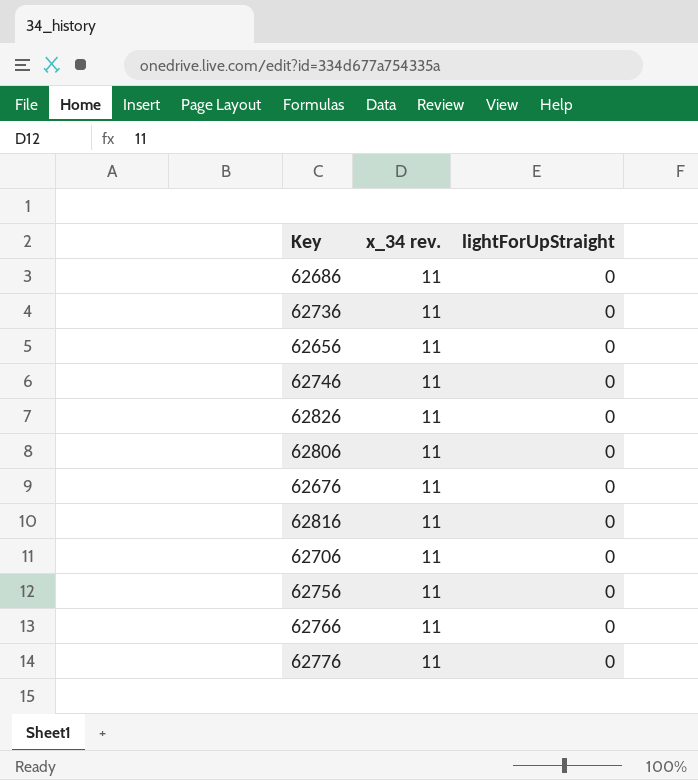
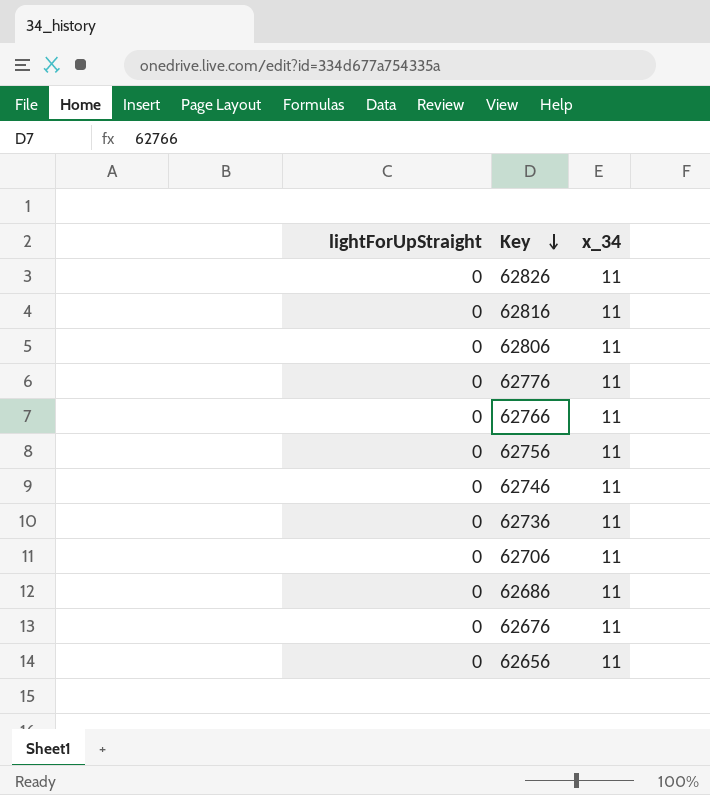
row order: none -> Key descending
column lightForUpStraight | position: 3 -> 1
column name: x_34 rev. -> x_34

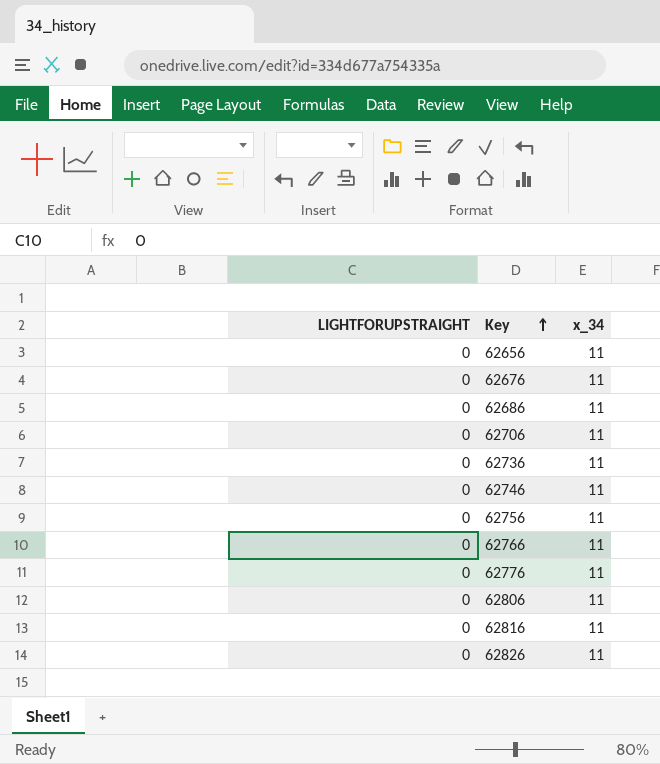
row order: Key descending -> Key ascending
column name: lightForUpStraight -> LIGHTFORUPSTRAIGHT

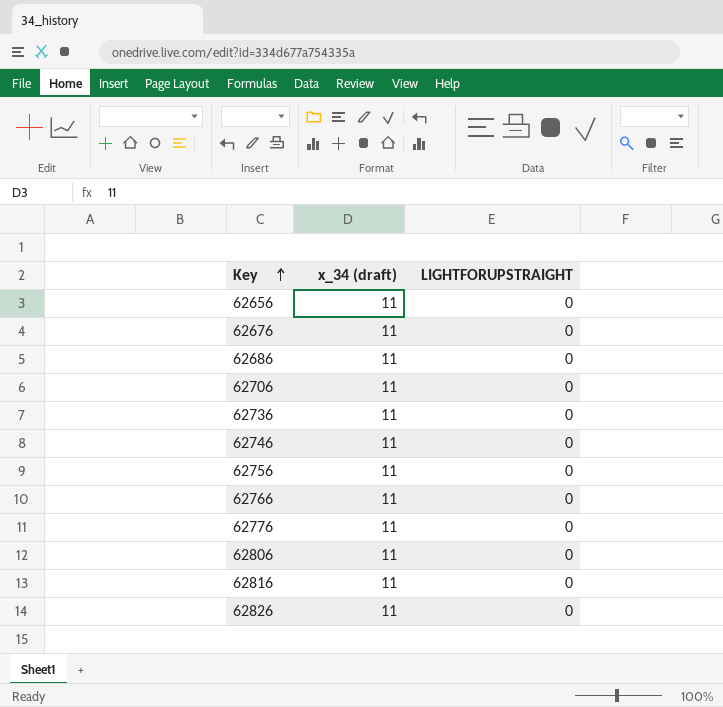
column name: x_34 -> x_34 (draft)
column LIGHTFORUPSTRAIGHT | position: 1 -> 3

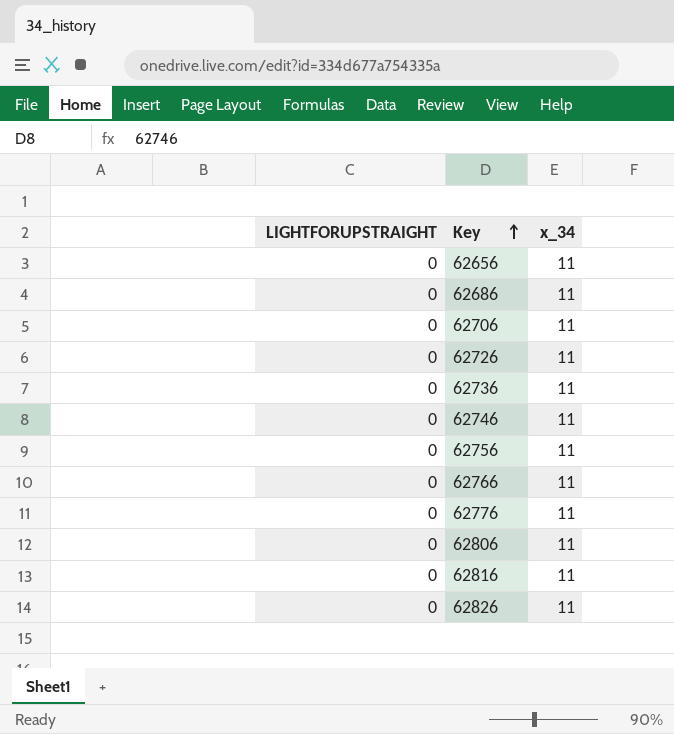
column LIGHTFORUPSTRAIGHT | position: 3 -> 1
column name: x_34 (draft) -> x_34
row 62676: 11 | 0 -> none
row 62726: none -> 0 | 11

